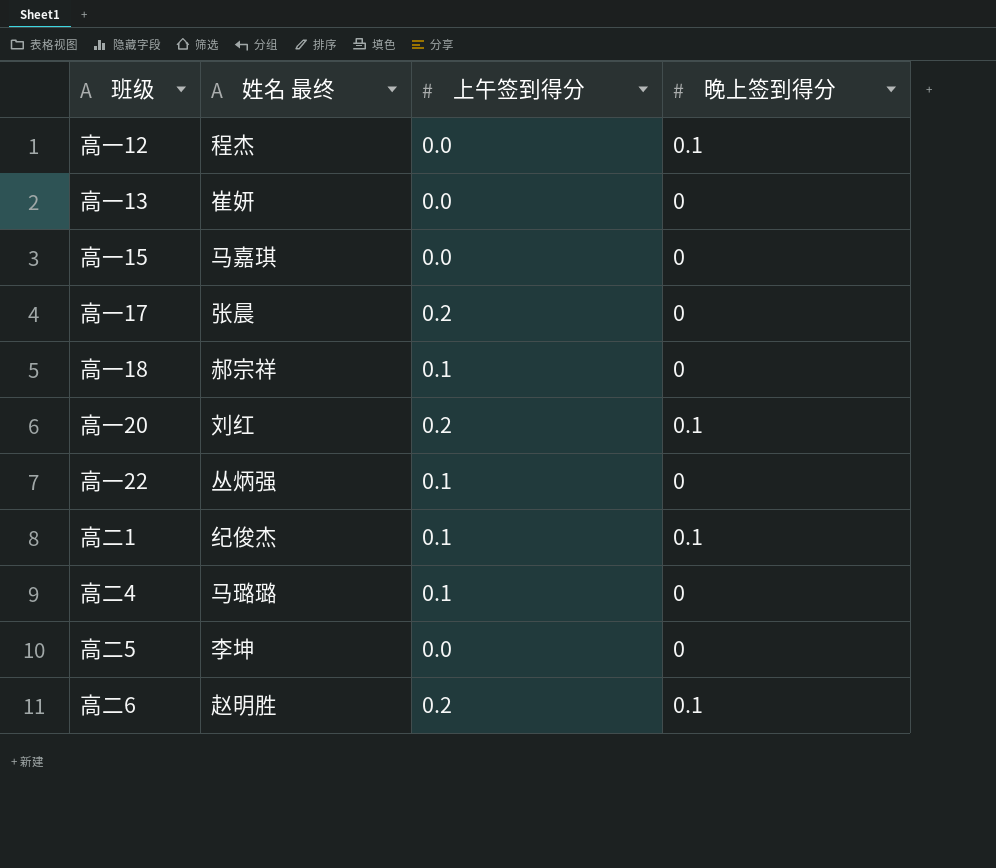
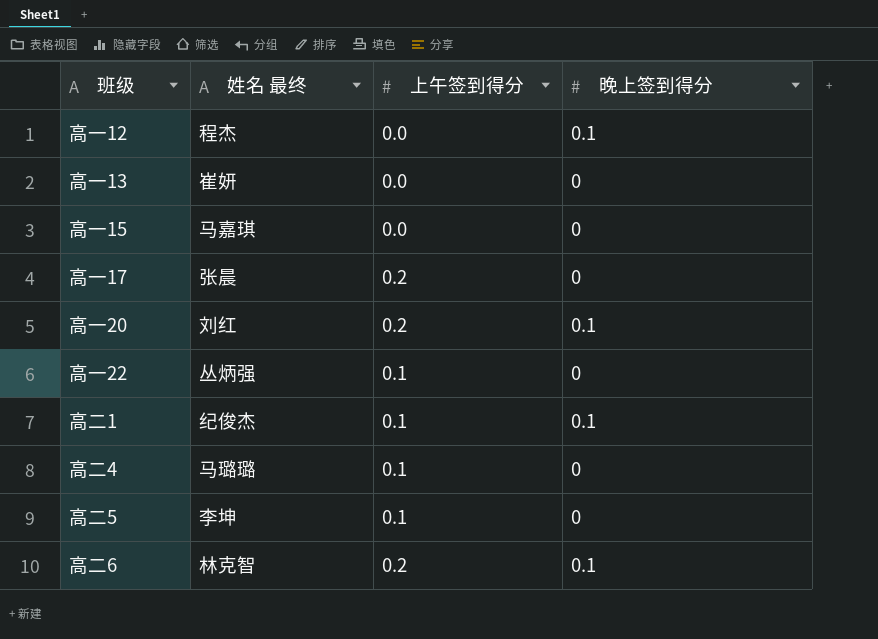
row 高一18: 郝宗祥 | 0.1 | 0 -> none
高二5 | 上午签到得分: 0.0 -> 0.1
高二6 | 姓名 最终: 赵明胜 -> 林克智

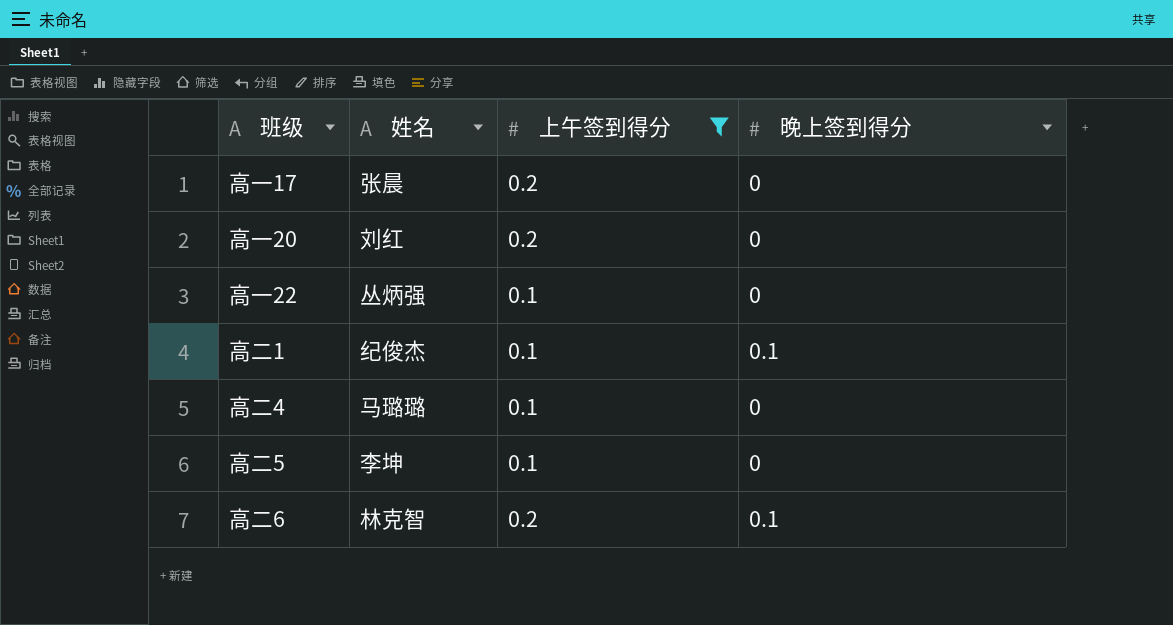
filter: none -> 上午签到得分 != 0.0
column name: 姓名 最终 -> 姓名
高一20 | 晚上签到得分: 0.1 -> 0

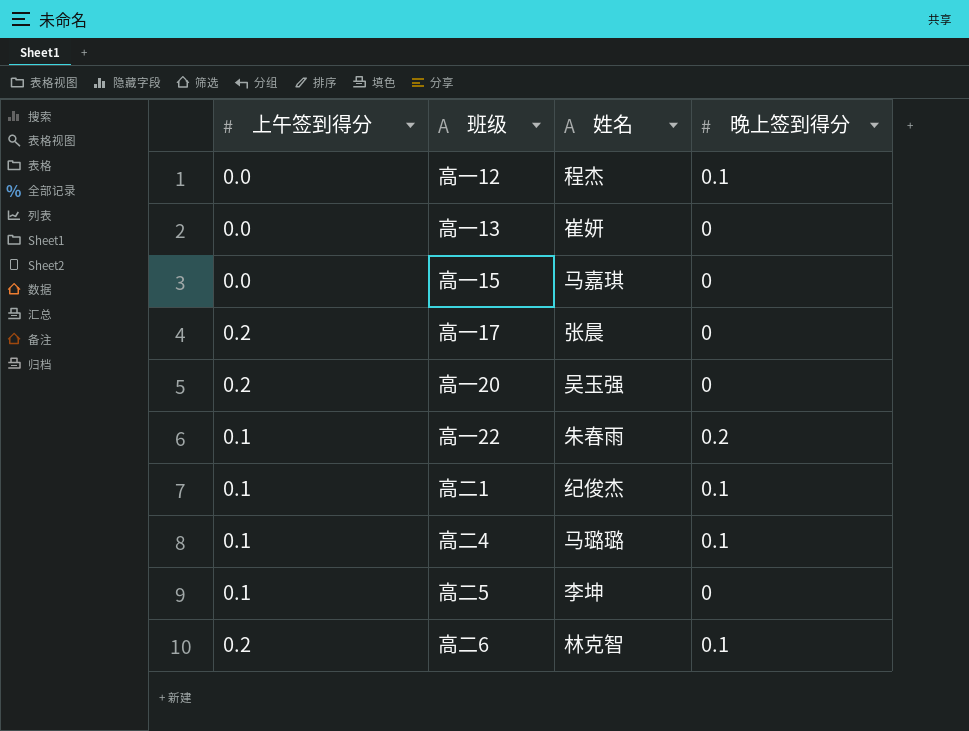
filter: 上午签到得分 != 0.0 -> none
column 上午签到得分 | position: 3 -> 1
高一20 | 姓名: 刘红 -> 吴玉强
高一22 | 姓名: 丛炳强 -> 朱春雨
高一22 | 晚上签到得分: 0 -> 0.2
高二4 | 晚上签到得分: 0 -> 0.1

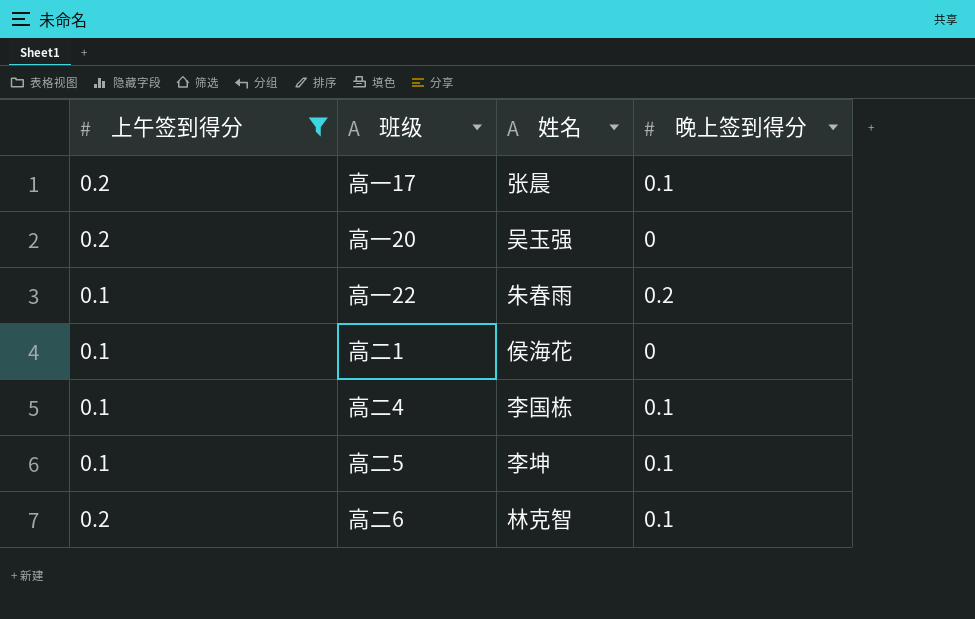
filter: none -> 上午签到得分 != 0.0
高一17 | 晚上签到得分: 0 -> 0.1
高二1 | 姓名: 纪俊杰 -> 侯海花
高二1 | 晚上签到得分: 0.1 -> 0
高二4 | 姓名: 马璐璐 -> 李国栋
高二5 | 晚上签到得分: 0 -> 0.1

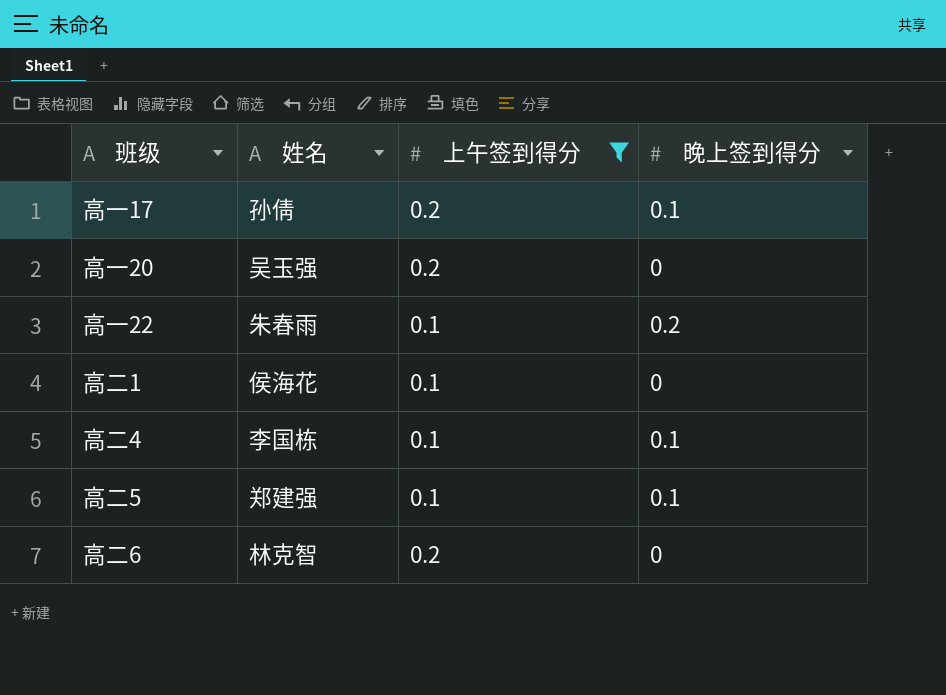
column 上午签到得分 | position: 1 -> 3
高一17 | 姓名: 张晨 -> 孙倩
高二5 | 姓名: 李坤 -> 郑建强
高二6 | 晚上签到得分: 0.1 -> 0

